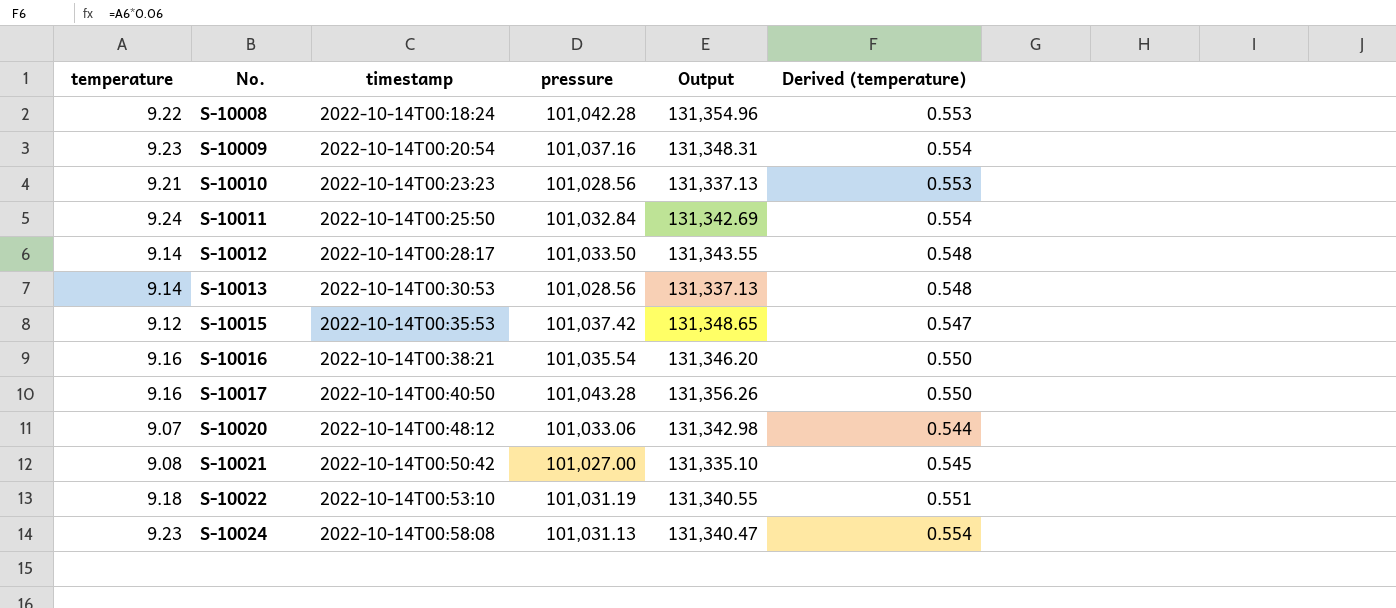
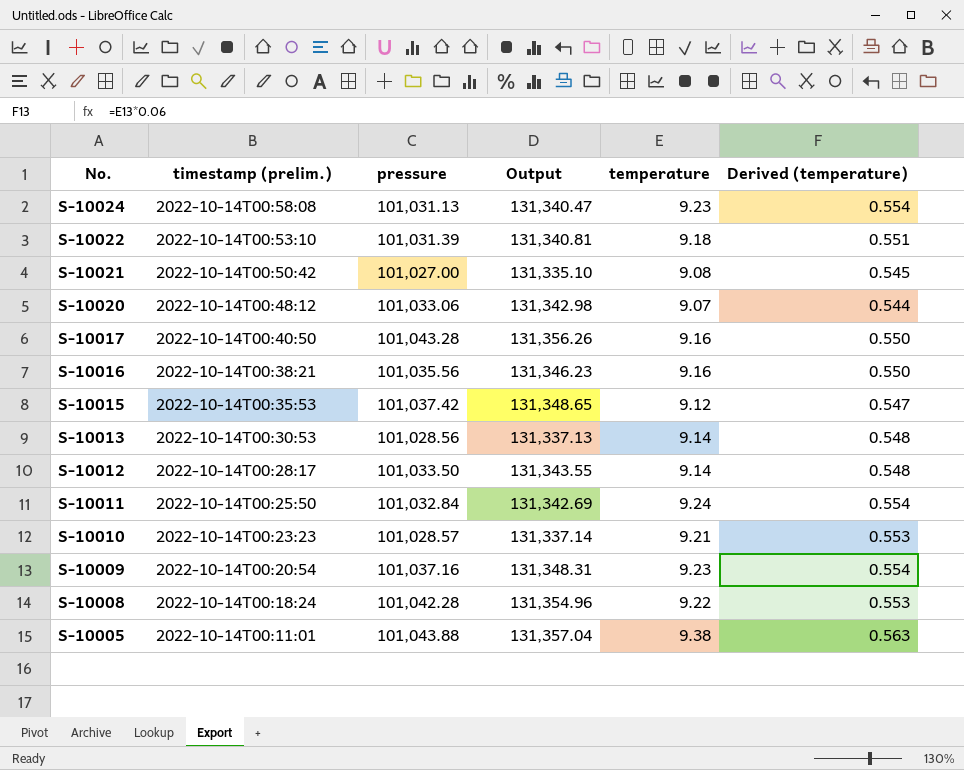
row order: No. ascending -> No. descending
column name: timestamp -> timestamp (prelim.)
column temperature | position: 1 -> 5
S-10022 | pressure: 101,031.19 -> 101,031.39
S-10022 | Output: 131,340.55 -> 131,340.81
S-10016 | pressure: 101,035.54 -> 101,035.56
S-10016 | Output: 131,346.20 -> 131,346.23
S-10010 | pressure: 101,028.56 -> 101,028.57
S-10010 | Output: 131,337.13 -> 131,337.14
row S-10005: none -> 2022-10-14T00:11:01 | 101,043.88 | 131,357.04 | 9.38 | 0.563

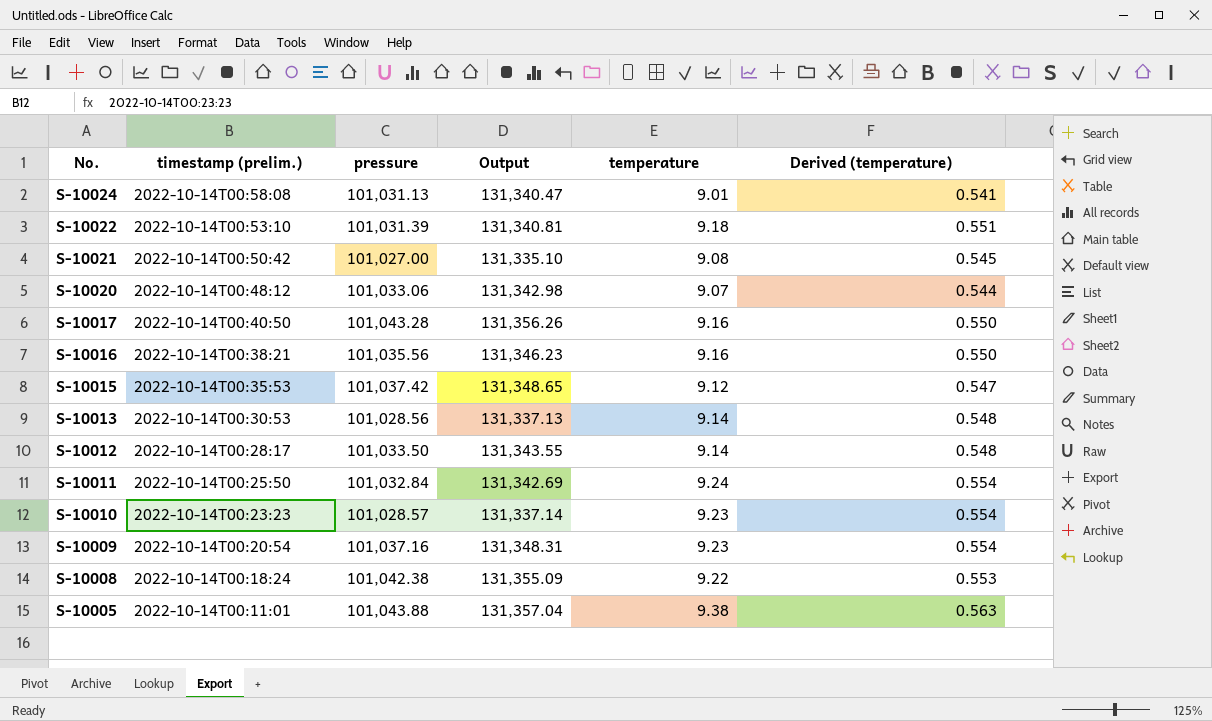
S-10024 | temperature: 9.23 -> 9.01
S-10024 | Derived (temperature): 0.554 -> 0.541
S-10010 | temperature: 9.21 -> 9.23
S-10010 | Derived (temperature): 0.553 -> 0.554
S-10008 | pressure: 101,042.28 -> 101,042.38
S-10008 | Output: 131,354.96 -> 131,355.09

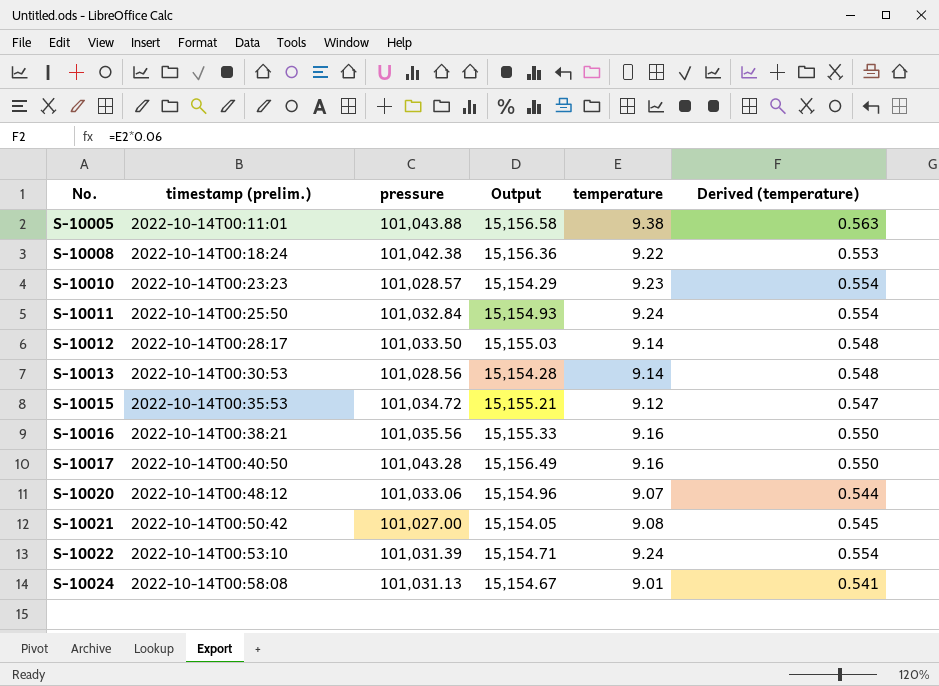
row order: No. descending -> No. ascending
column Output | formula: [pressure] * 1.3 -> [pressure] * 0.15
row S-10009: 2022-10-14T00:20:54 | 101,037.16 | 131,348.31 | 9.23 | 0.554 -> none
S-10015 | pressure: 101,037.42 -> 101,034.72
S-10022 | temperature: 9.18 -> 9.24
S-10022 | Derived (temperature): 0.551 -> 0.554

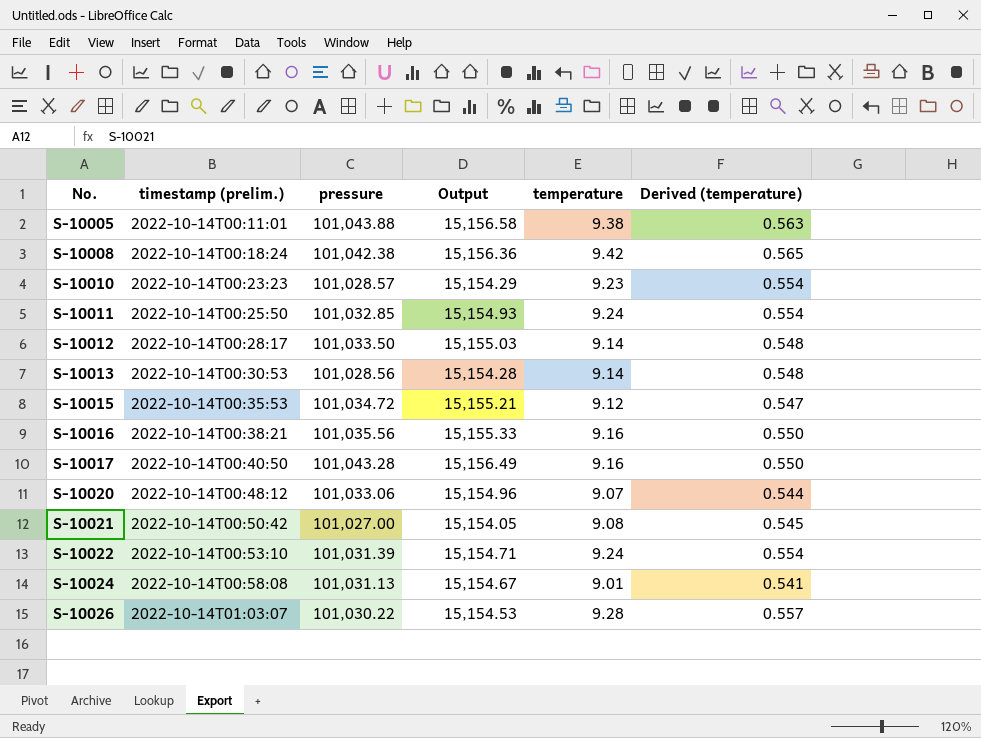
S-10008 | temperature: 9.22 -> 9.42
S-10008 | Derived (temperature): 0.553 -> 0.565
S-10011 | pressure: 101,032.84 -> 101,032.85
row S-10026: none -> 2022-10-14T01:03:07 | 101,030.22 | 15,154.53 | 9.28 | 0.557

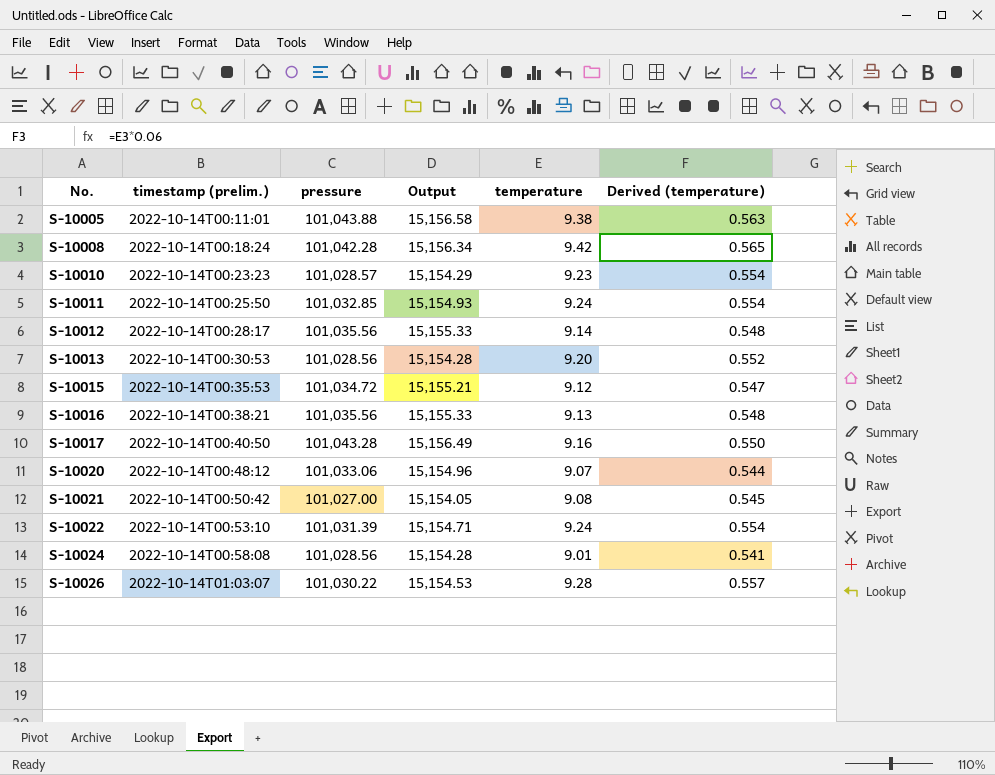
S-10008 | pressure: 101,042.38 -> 101,042.28
S-10008 | Output: 15,156.36 -> 15,156.34
S-10012 | pressure: 101,033.50 -> 101,035.56
S-10012 | Output: 15,155.03 -> 15,155.33
S-10013 | temperature: 9.14 -> 9.20
S-10013 | Derived (temperature): 0.548 -> 0.552
S-10016 | temperature: 9.16 -> 9.13
S-10016 | Derived (temperature): 0.550 -> 0.548
S-10024 | pressure: 101,031.13 -> 101,028.56
S-10024 | Output: 15,154.67 -> 15,154.28

